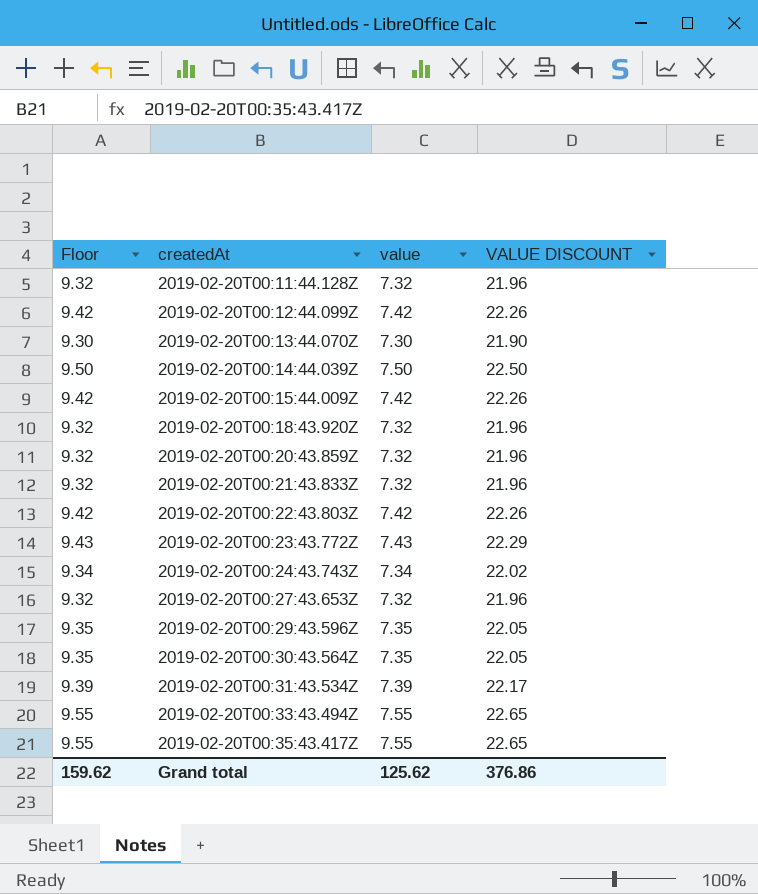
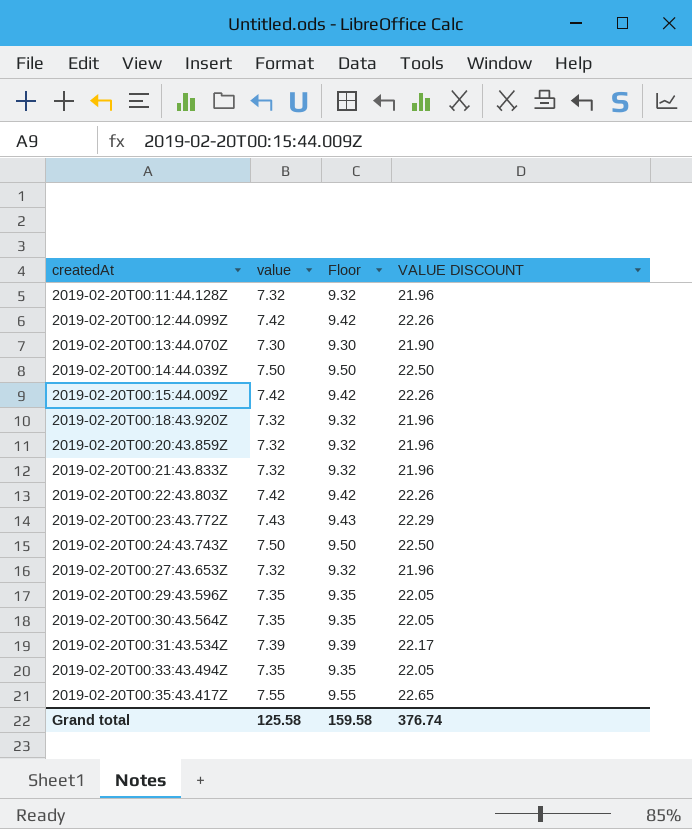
column Floor | position: 1 -> 3
2019-02-20T00:24:43.743Z | value: 7.34 -> 7.50
2019-02-20T00:24:43.743Z | Floor: 9.34 -> 9.50
2019-02-20T00:24:43.743Z | VALUE DISCOUNT: 22.02 -> 22.50
2019-02-20T00:33:43.494Z | value: 7.55 -> 7.35
2019-02-20T00:33:43.494Z | Floor: 9.55 -> 9.35
2019-02-20T00:33:43.494Z | VALUE DISCOUNT: 22.65 -> 22.05
Grand total | value: 125.62 -> 125.58
Grand total | Floor: 159.62 -> 159.58
Grand total | VALUE DISCOUNT: 376.86 -> 376.74

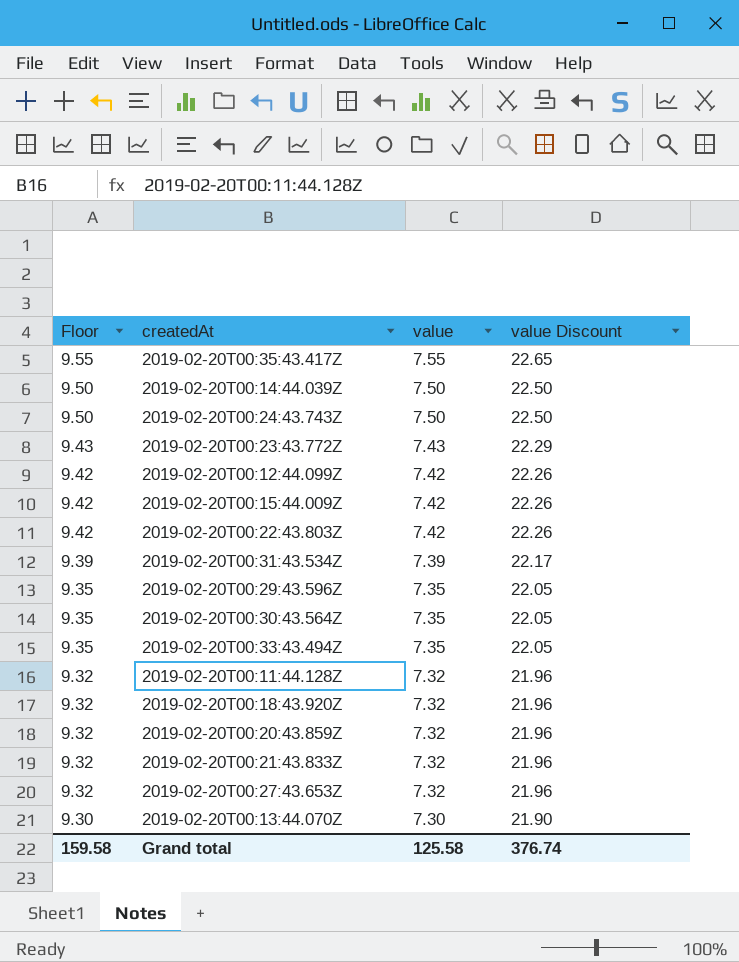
row order: createdAt ascending -> Floor descending
column Floor | position: 3 -> 1
column name: VALUE DISCOUNT -> value Discount

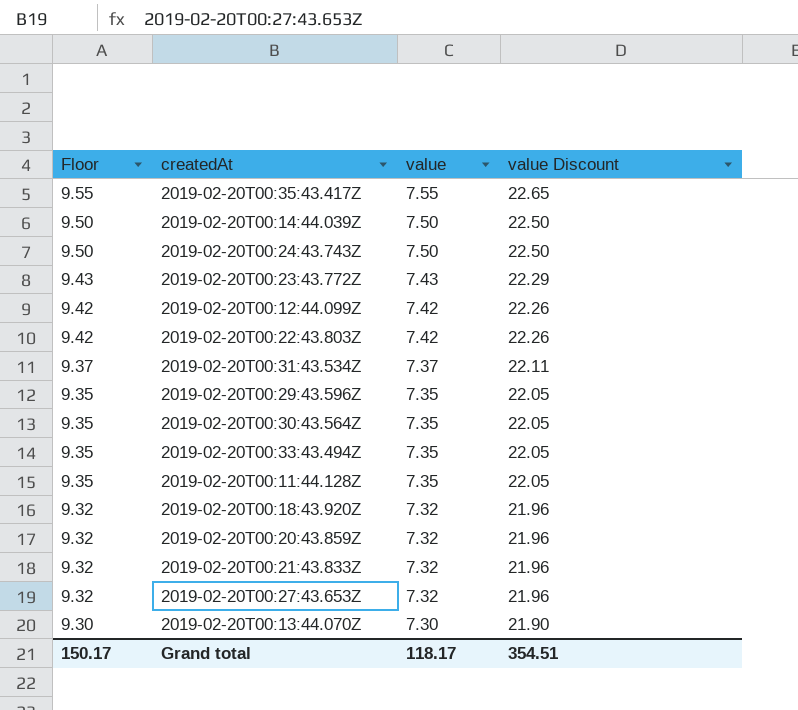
row 2019-02-20T00:15:44.009Z: 9.42 | 7.42 | 22.26 -> none
2019-02-20T00:31:43.534Z | Floor: 9.39 -> 9.37
2019-02-20T00:31:43.534Z | value: 7.39 -> 7.37
2019-02-20T00:31:43.534Z | value Discount: 22.17 -> 22.11
2019-02-20T00:11:44.128Z | Floor: 9.32 -> 9.35
2019-02-20T00:11:44.128Z | value: 7.32 -> 7.35
2019-02-20T00:11:44.128Z | value Discount: 21.96 -> 22.05
Grand total | Floor: 159.58 -> 150.17
Grand total | value: 125.58 -> 118.17
Grand total | value Discount: 376.74 -> 354.51

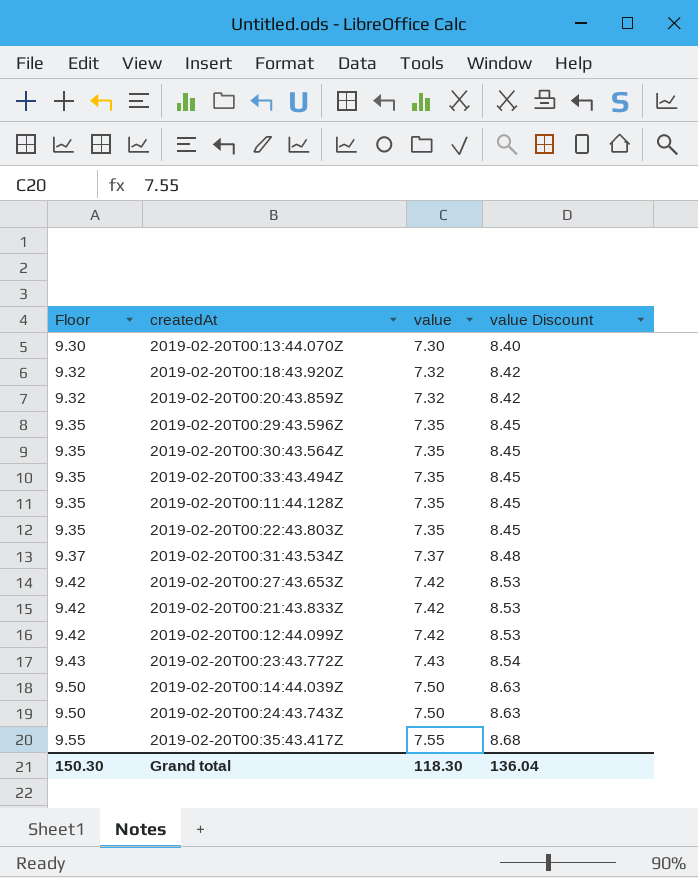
row order: Floor descending -> Floor ascending
column value Discount | formula: [value] * 3 -> [value] * 1.15
2019-02-20T00:22:43.803Z | Floor: 9.42 -> 9.35
2019-02-20T00:22:43.803Z | value: 7.42 -> 7.35
2019-02-20T00:27:43.653Z | Floor: 9.32 -> 9.42
2019-02-20T00:27:43.653Z | value: 7.32 -> 7.42
2019-02-20T00:21:43.833Z | Floor: 9.32 -> 9.42
2019-02-20T00:21:43.833Z | value: 7.32 -> 7.42
Grand total | Floor: 150.17 -> 150.30
Grand total | value: 118.17 -> 118.30
Grand total | value Discount: 354.51 -> 136.04

